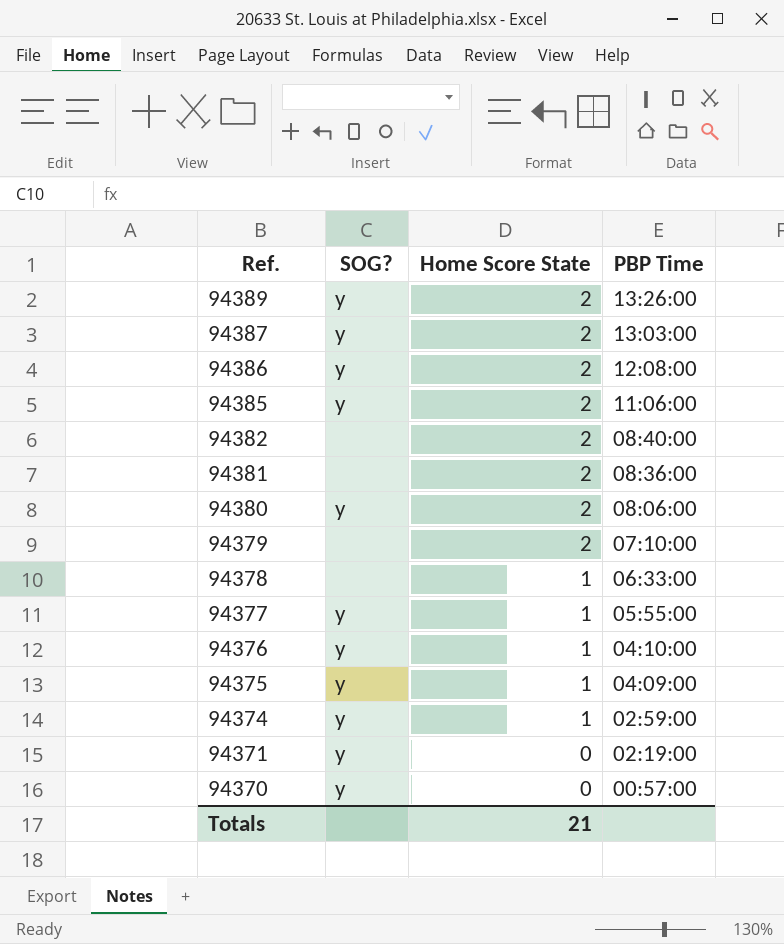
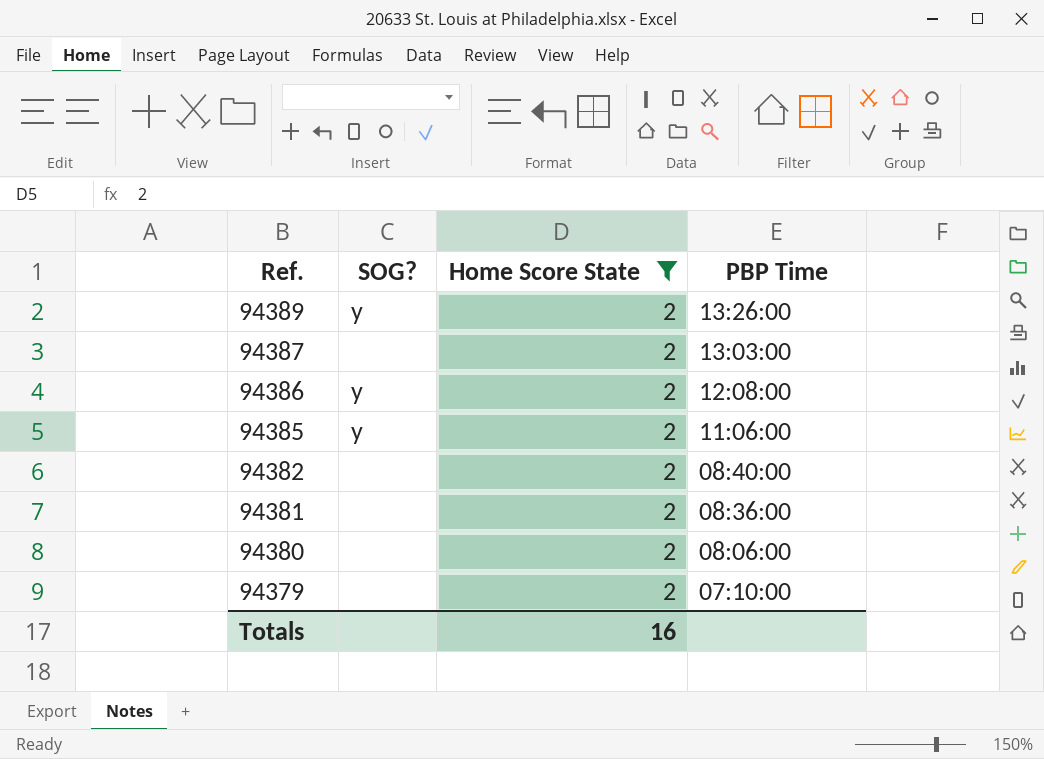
filter: none -> Home Score State = 2
94387 | SOG?: y -> none
94380 | SOG?: y -> none
Totals | Home Score State: 21 -> 16

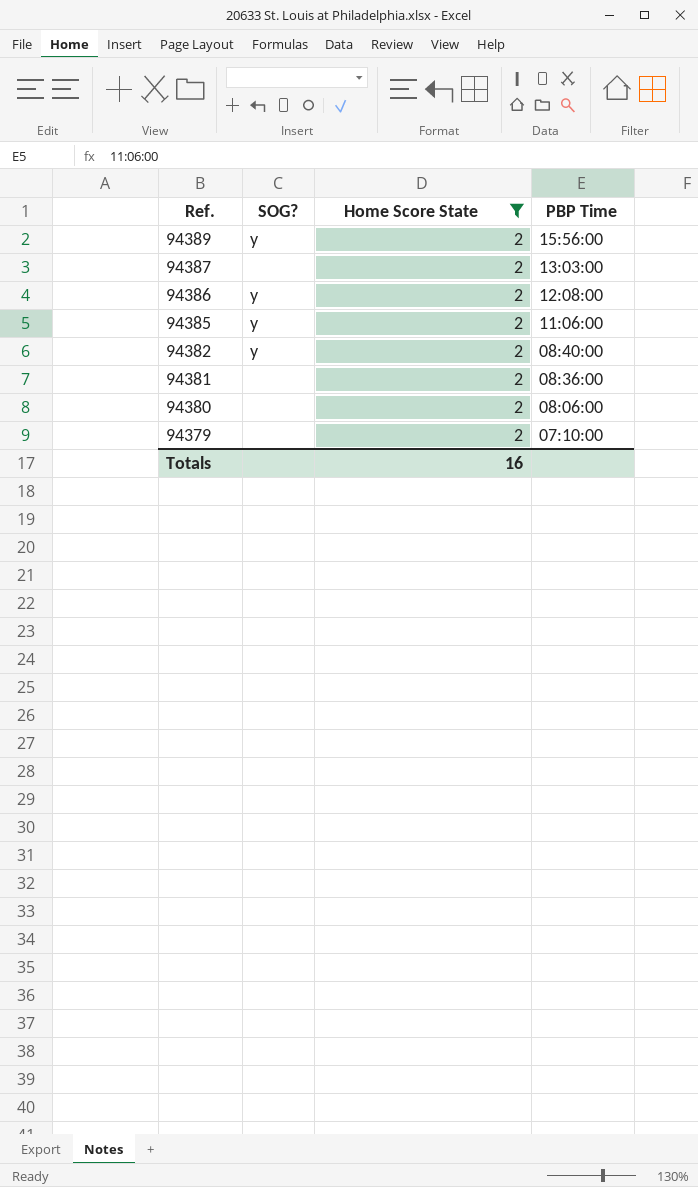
94389 | PBP Time: 13:26:00 -> 15:56:00
94382 | SOG?: none -> y

